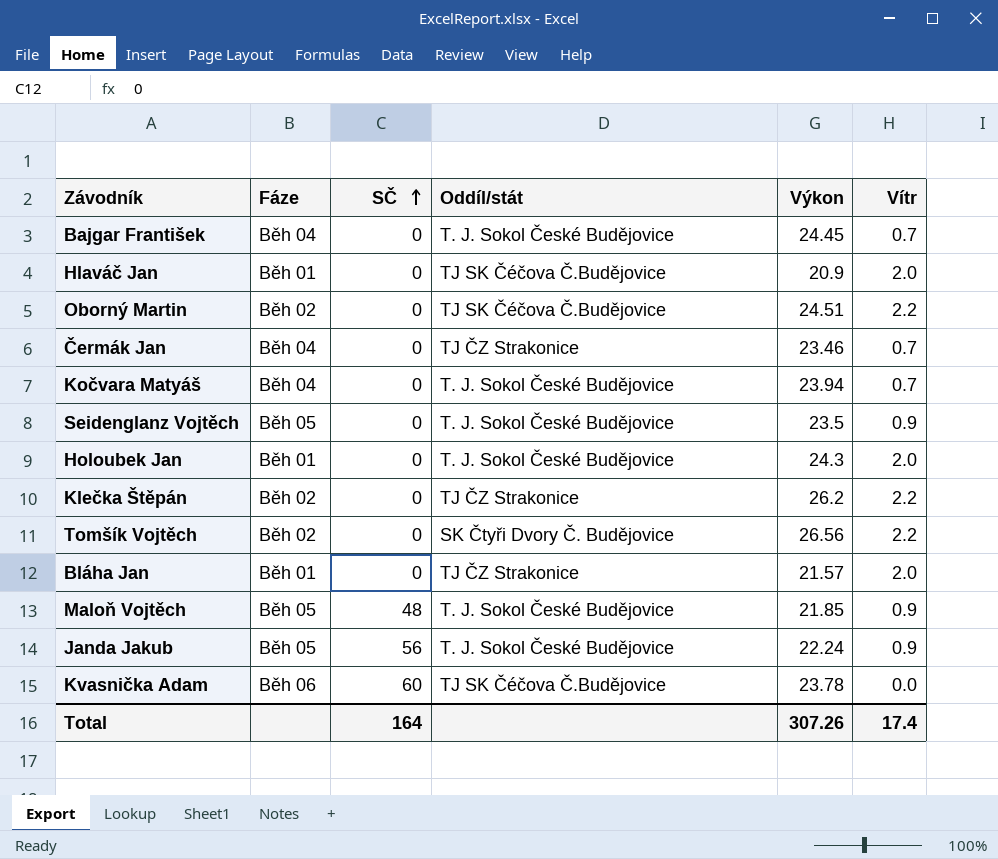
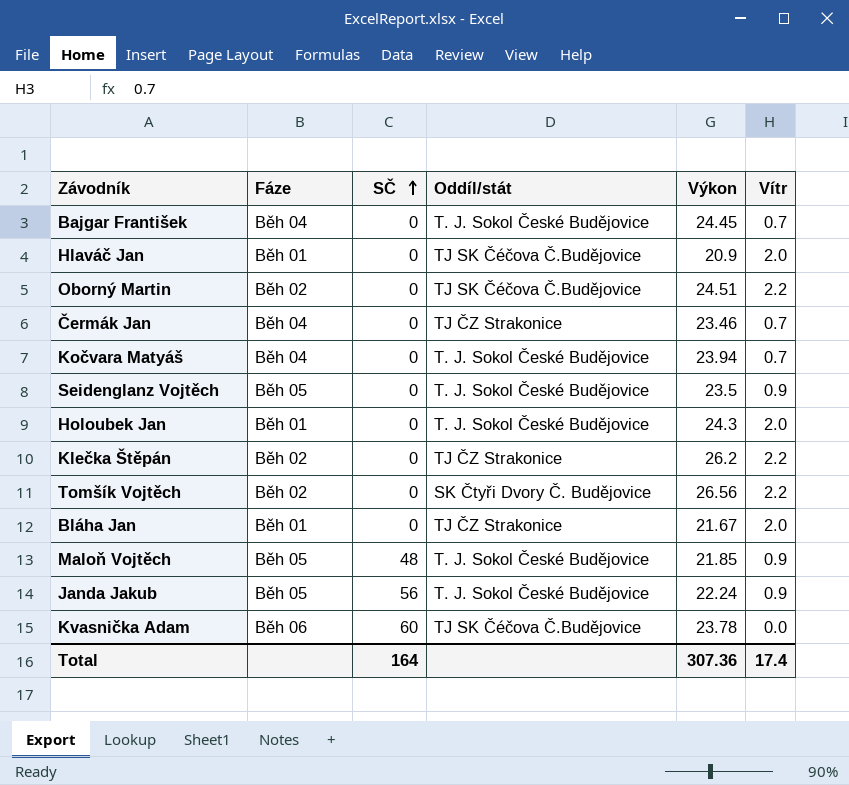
Bláha Jan | Výkon: 21.57 -> 21.67
Total | Výkon: 307.26 -> 307.36

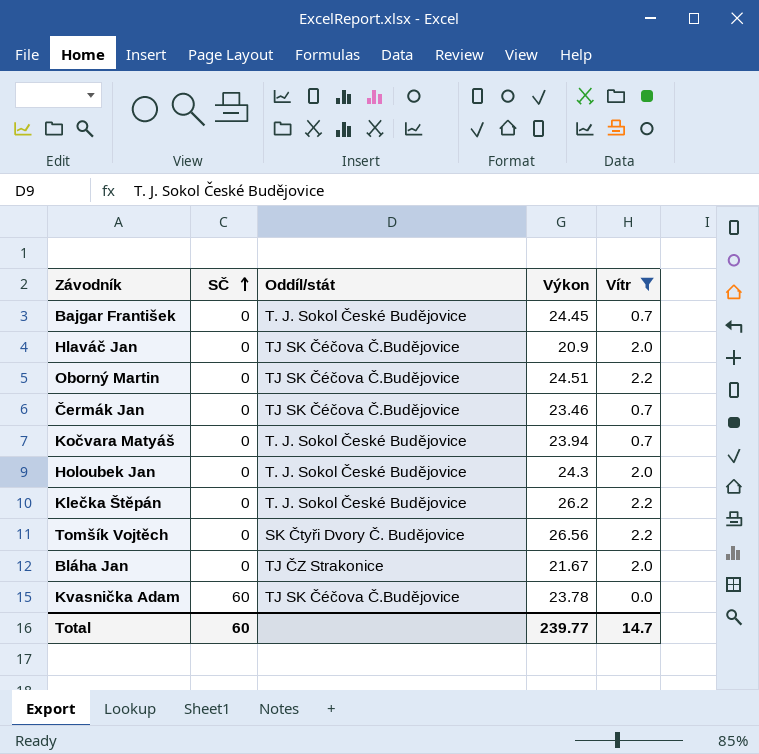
filter: none -> Vítr != 0.9
column Fáze | position: 2 -> none
Čermák Jan | Oddíl/stát: TJ ČZ Strakonice -> TJ SK Čéčova Č.Budějovice
Klečka Štěpán | Oddíl/stát: TJ ČZ Strakonice -> T. J. Sokol České Budějovice
Total | SČ: 164 -> 60
Total | Výkon: 307.36 -> 239.77
Total | Vítr: 17.4 -> 14.7

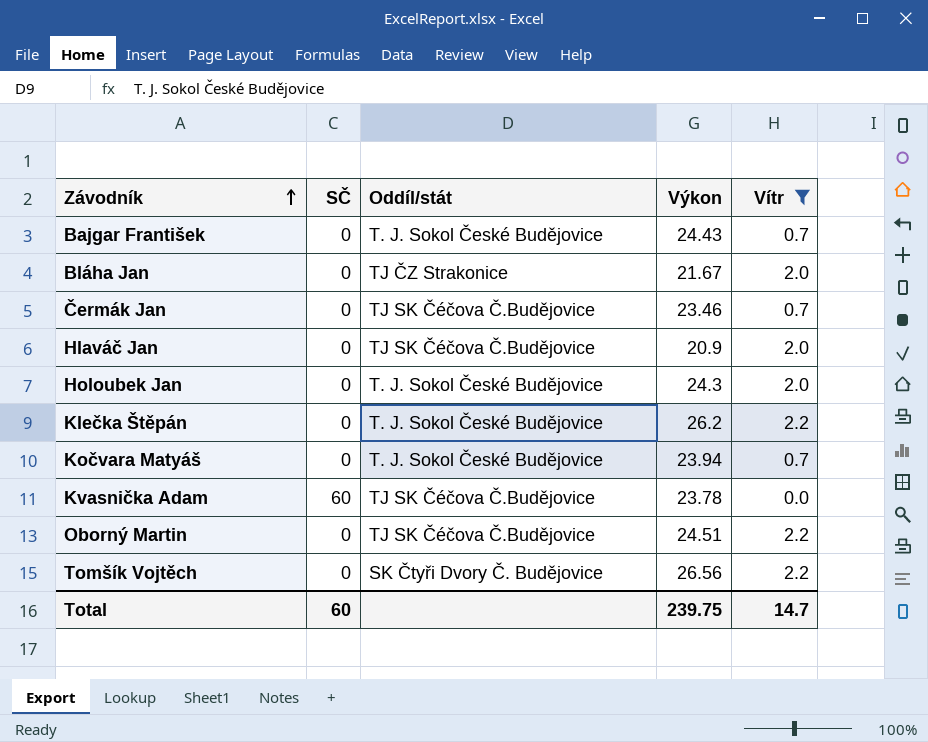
row order: SČ ascending -> Závodník ascending
Bajgar František | Výkon: 24.45 -> 24.43
Total | Výkon: 239.77 -> 239.75

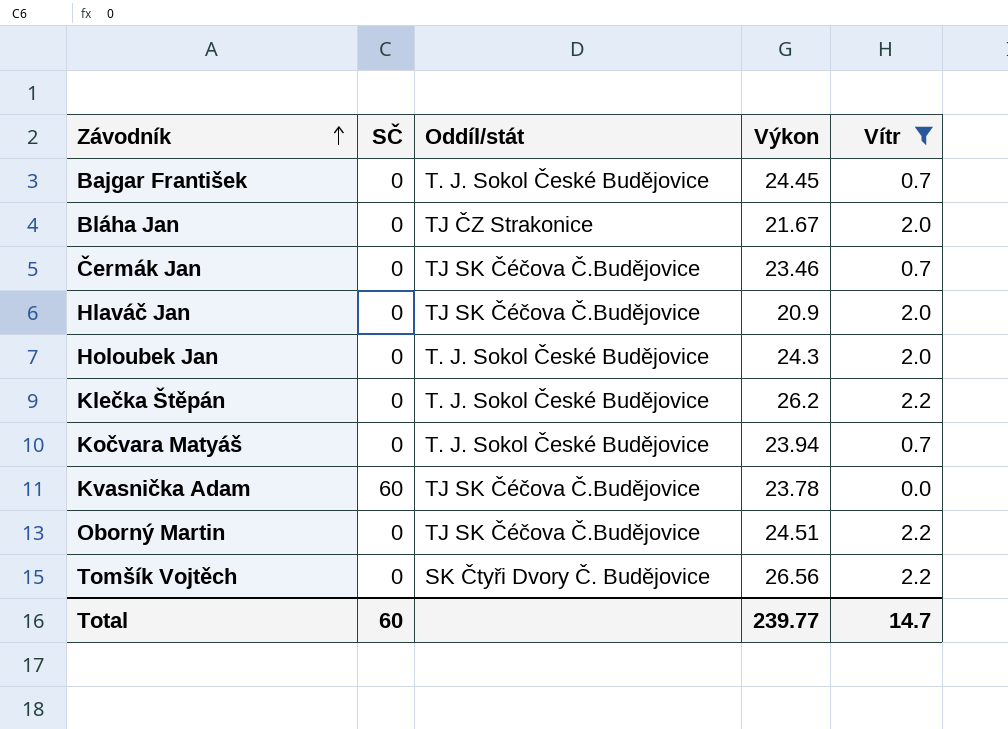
Bajgar František | Výkon: 24.43 -> 24.45
Total | Výkon: 239.75 -> 239.77

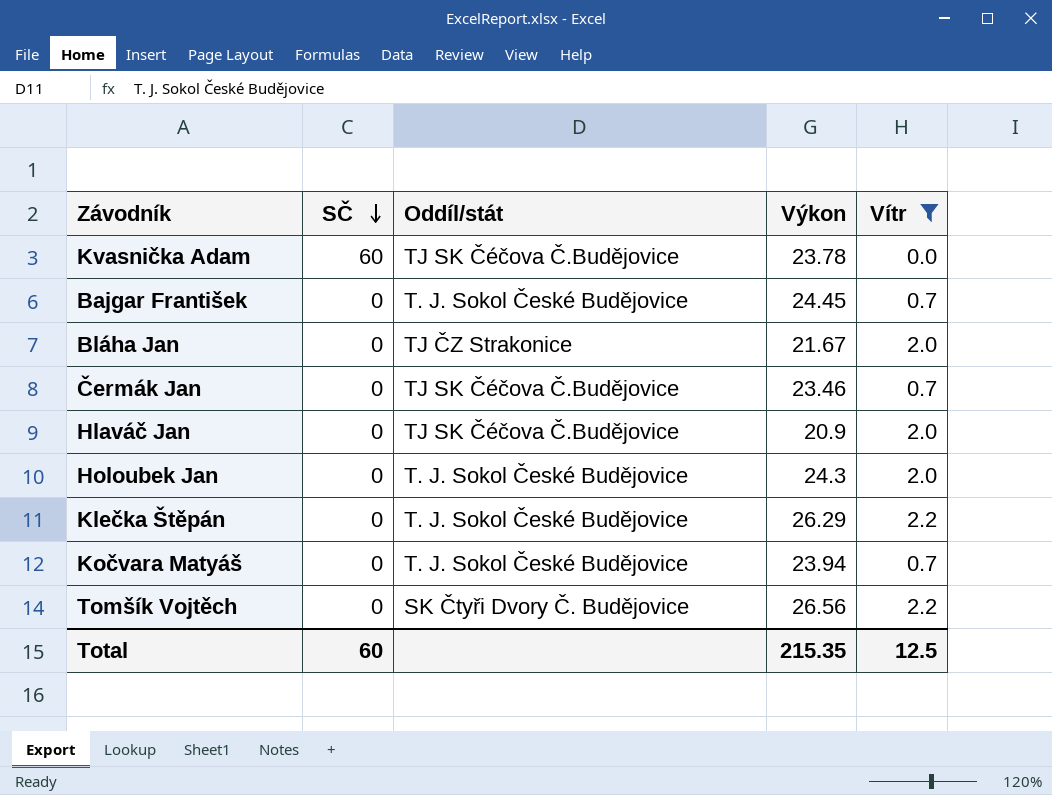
row order: Závodník ascending -> SČ descending
row Oborný Martin: 0 | TJ SK Čéčova Č.Budějovice | 24.51 | 2.2 -> none
Klečka Štěpán | Výkon: 26.2 -> 26.29
Total | Výkon: 239.77 -> 215.35
Total | Vítr: 14.7 -> 12.5

